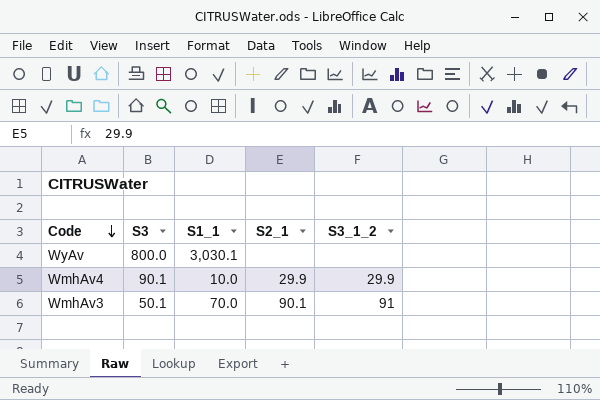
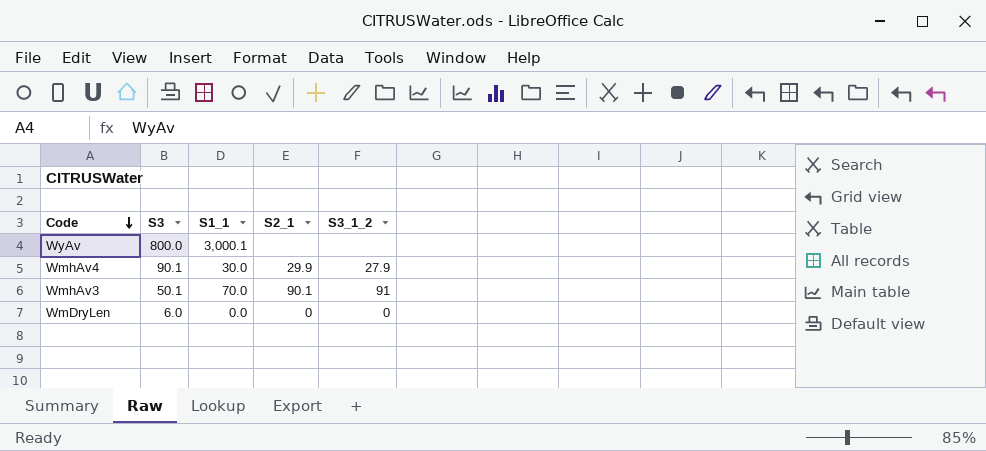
WyAv | S1_1: 3,030.1 -> 3,000.1
WmhAv4 | S1_1: 10.0 -> 30.0
WmhAv4 | S3_1_2: 29.9 -> 27.9
row WmDryLen: none -> 6.0 | 0.0 | 0 | 0

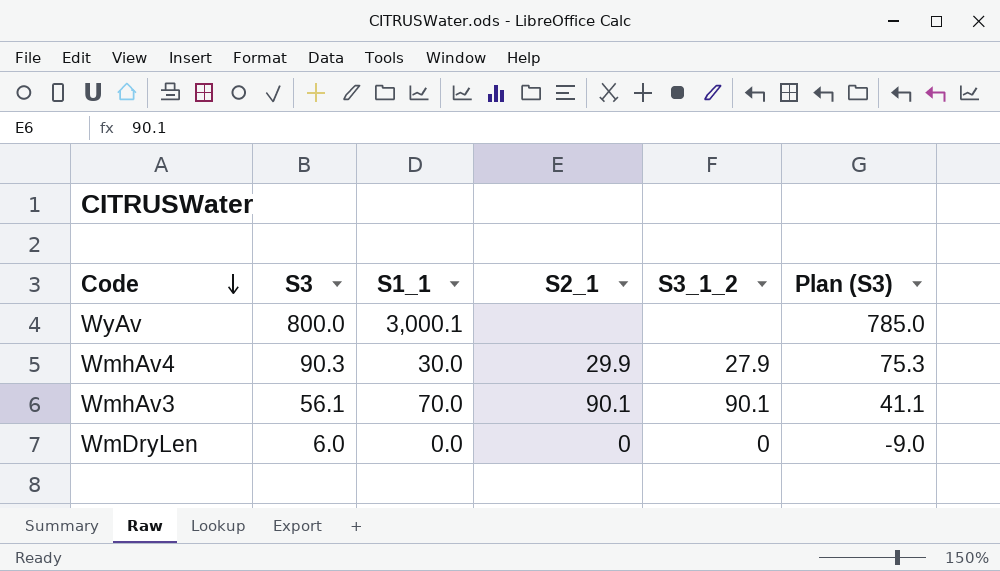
column Plan (S3) | formula: none -> [S3] - 15
WmhAv4 | S3: 90.1 -> 90.3
WmhAv3 | S3: 50.1 -> 56.1
WmhAv3 | S3_1_2: 91 -> 90.1

